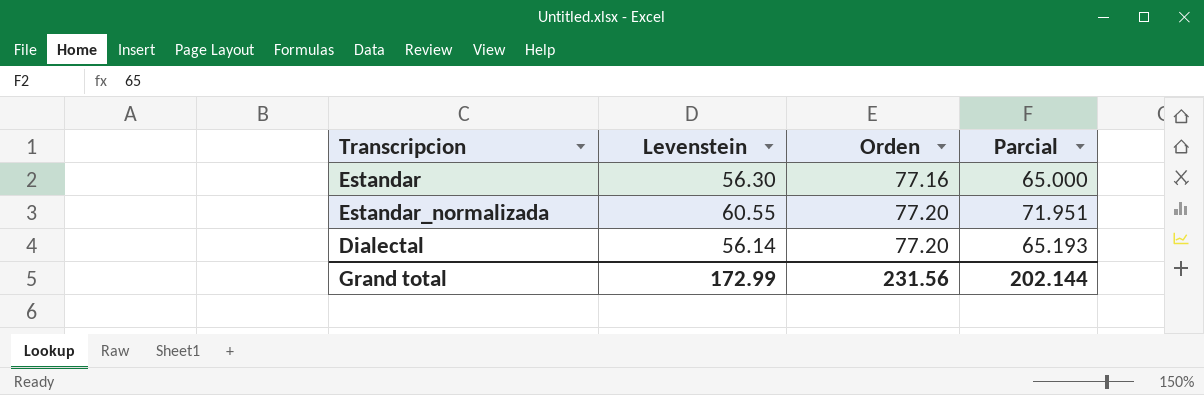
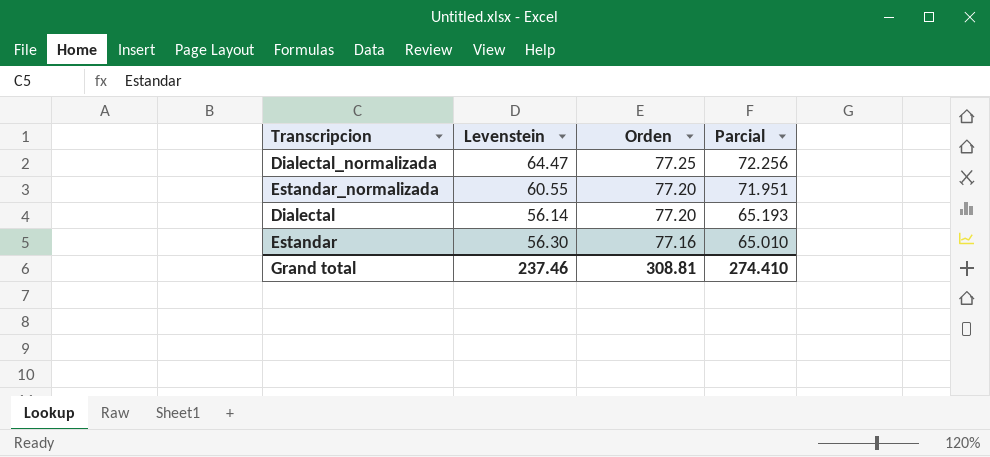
row order: Orden ascending -> Orden descending
row Dialectal_normalizada: none -> 64.47 | 77.25 | 72.256
Estandar | Parcial: 65.000 -> 65.010
Grand total | Levenstein: 172.99 -> 237.46
Grand total | Orden: 231.56 -> 308.81
Grand total | Parcial: 202.144 -> 274.410

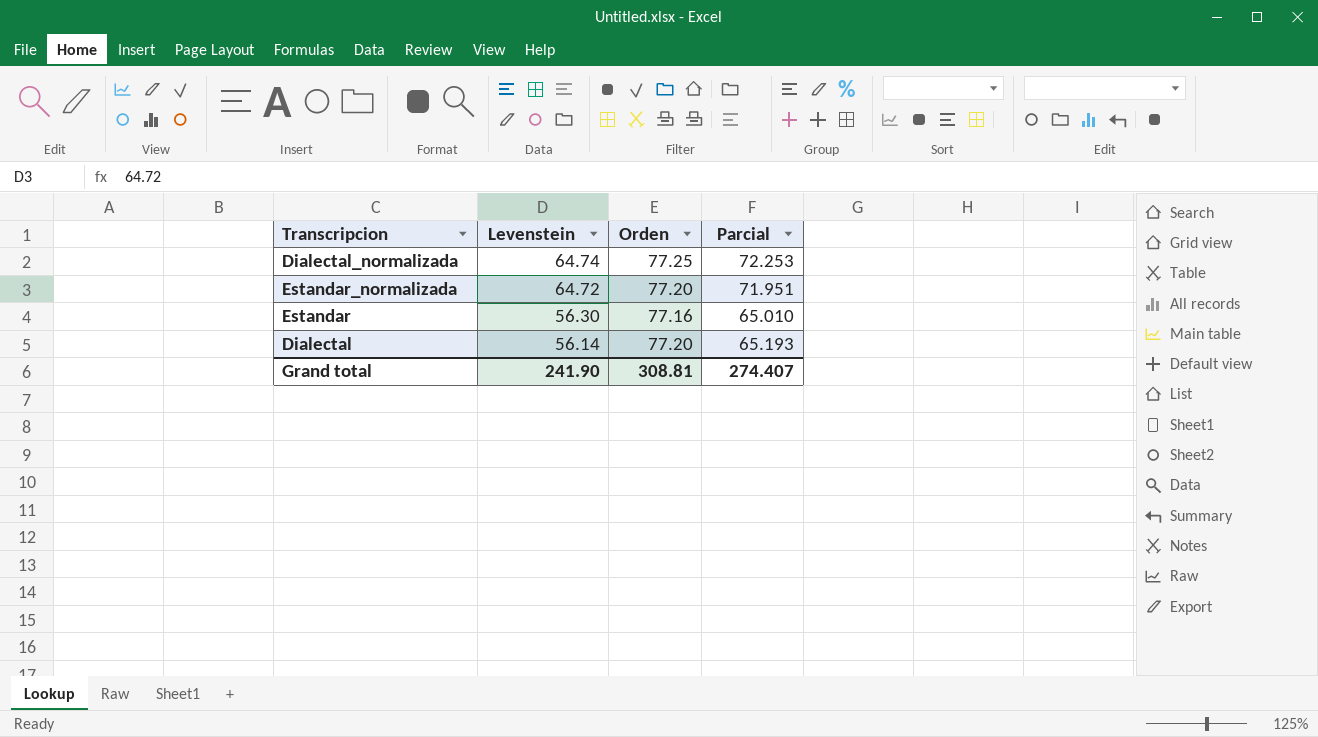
row order: Orden descending -> Levenstein descending
Dialectal_normalizada | Levenstein: 64.47 -> 64.74
Dialectal_normalizada | Parcial: 72.256 -> 72.253
Estandar_normalizada | Levenstein: 60.55 -> 64.72
Grand total | Levenstein: 237.46 -> 241.90
Grand total | Parcial: 274.410 -> 274.407

